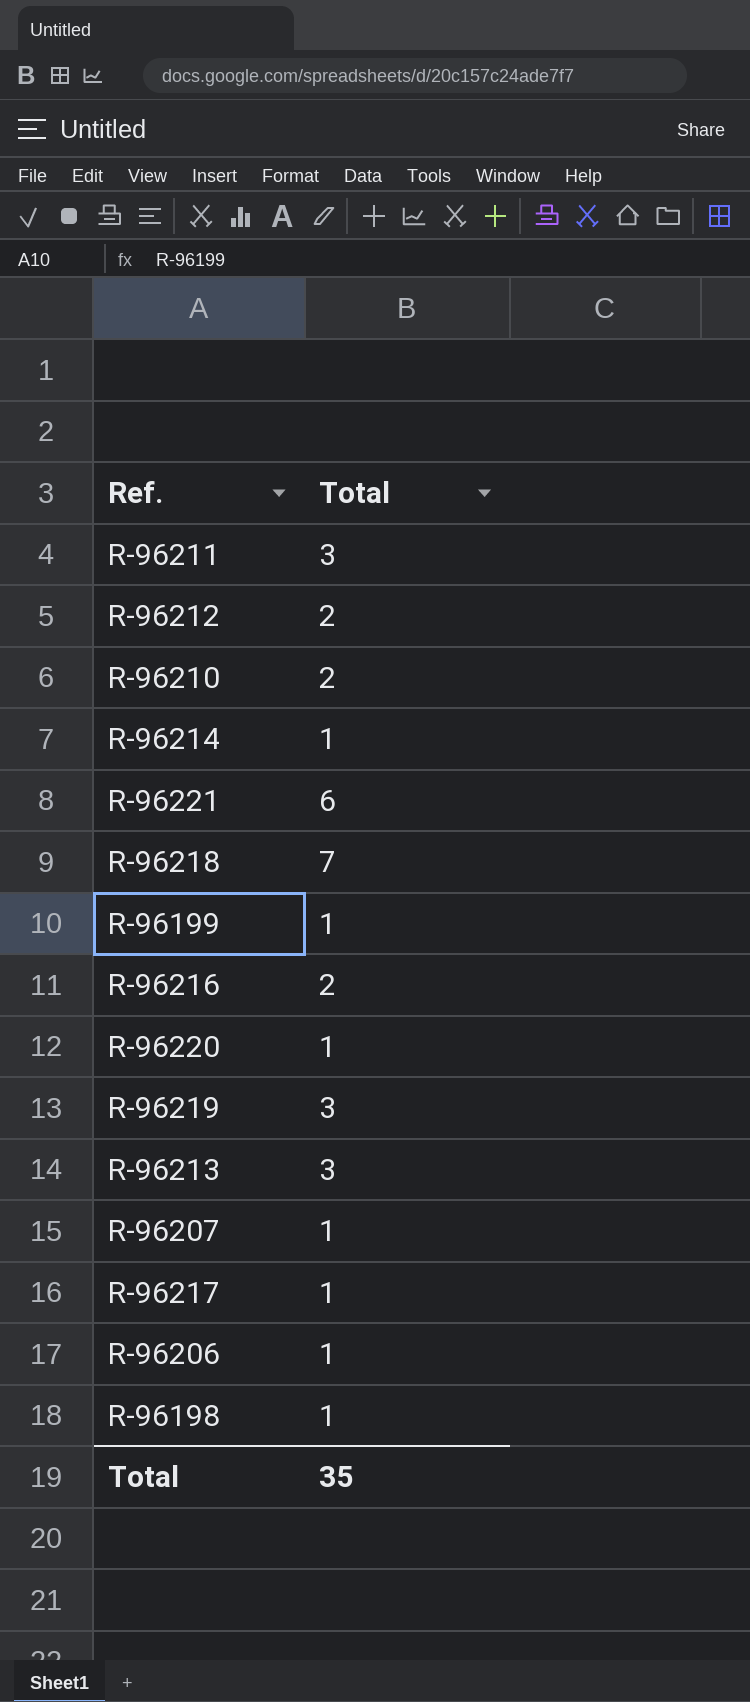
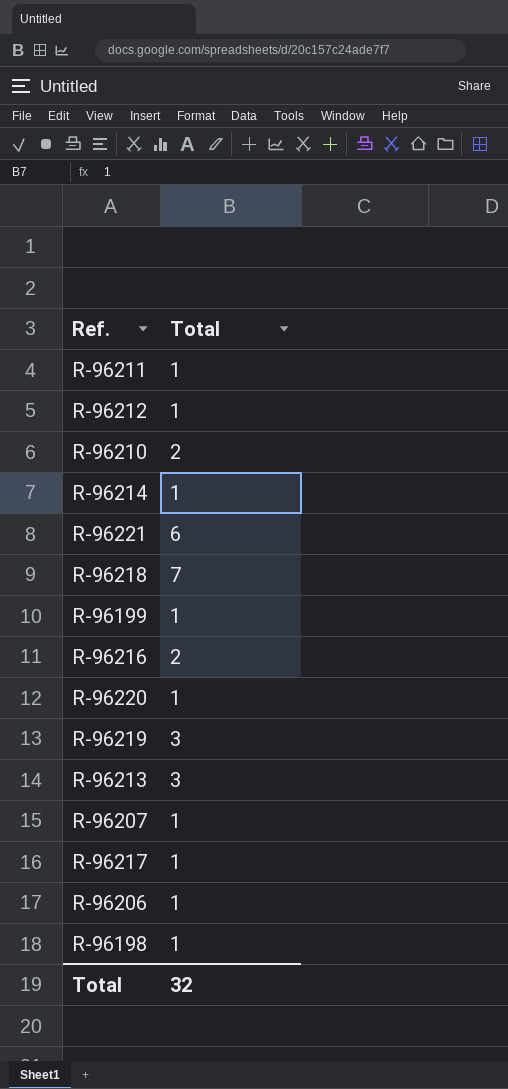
R-96211 | Total: 3 -> 1
R-96212 | Total: 2 -> 1
Total | Total: 35 -> 32

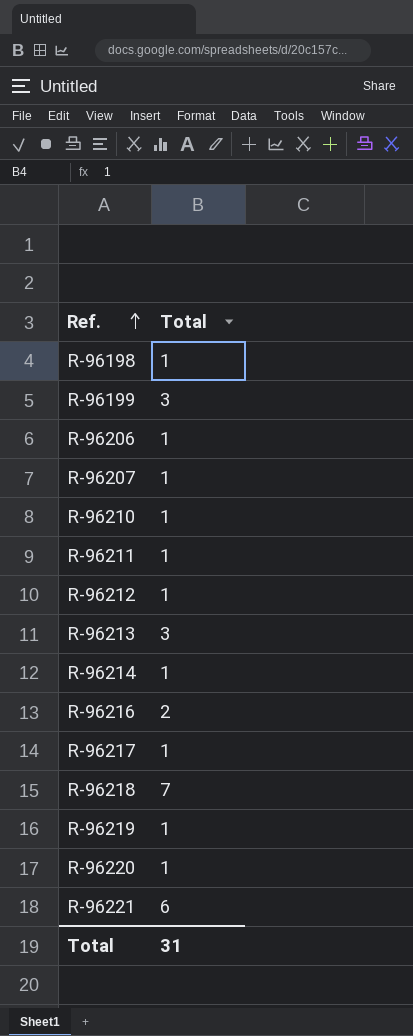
row order: none -> Ref. ascending
R-96199 | Total: 1 -> 3
R-96210 | Total: 2 -> 1
R-96219 | Total: 3 -> 1
Total | Total: 32 -> 31

